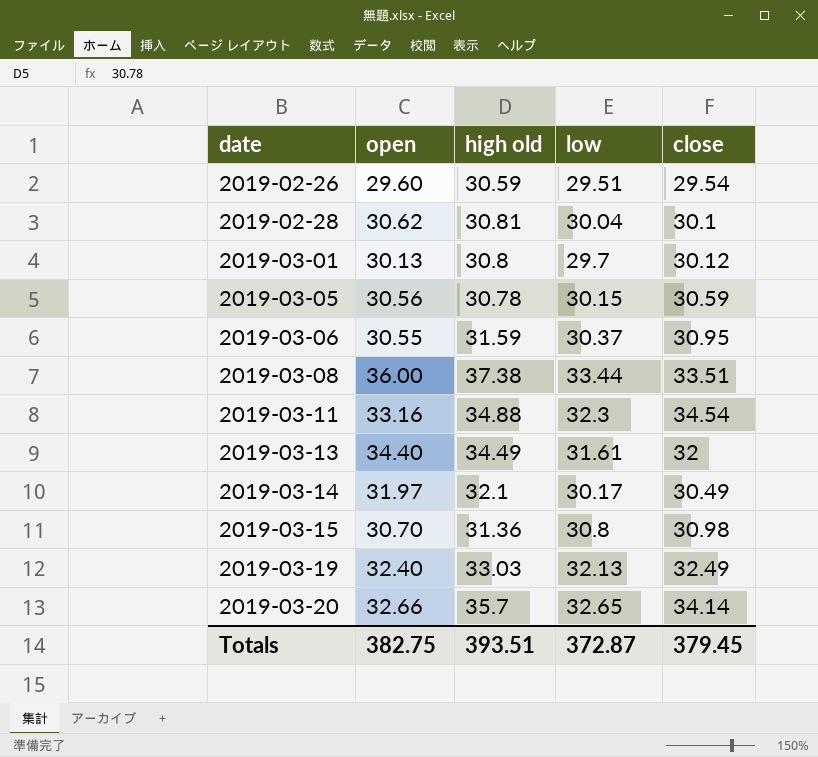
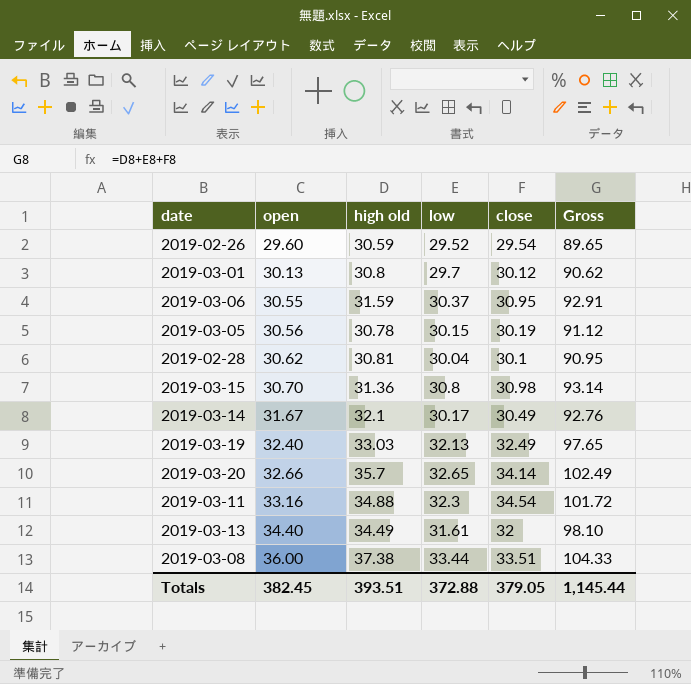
row order: date ascending -> open ascending
column Gross | formula: none -> [high old] + [low] + [close]
2019-02-26 | low: 29.51 -> 29.52
2019-03-05 | close: 30.59 -> 30.19
2019-03-14 | open: 31.97 -> 31.67
Totals | open: 382.75 -> 382.45
Totals | low: 372.87 -> 372.88
Totals | close: 379.45 -> 379.05

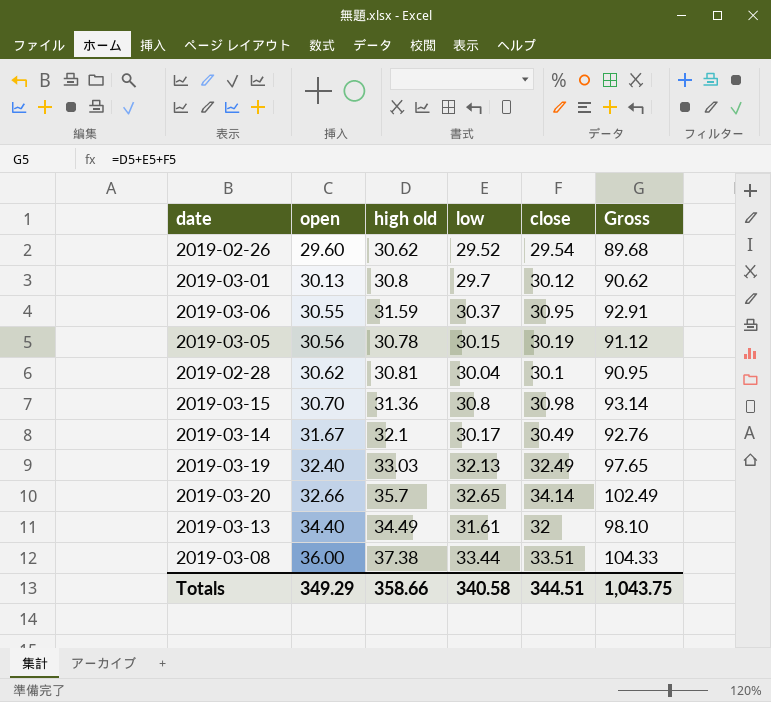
row 2019-03-11: 33.16 | 34.88 | 32.3 | 34.54 | 101.72 -> none
2019-02-26 | high old: 30.59 -> 30.62
2019-02-26 | Gross: 89.65 -> 89.68
Totals | open: 382.45 -> 349.29
Totals | high old: 393.51 -> 358.66
Totals | low: 372.88 -> 340.58
Totals | close: 379.05 -> 344.51
Totals | Gross: 1,145.44 -> 1,043.75

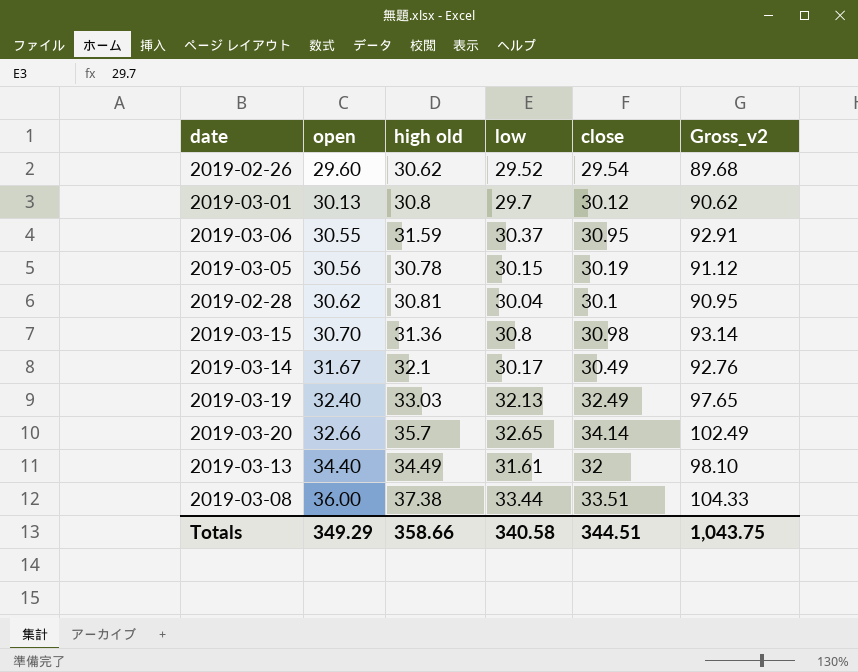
column name: Gross -> Gross_v2

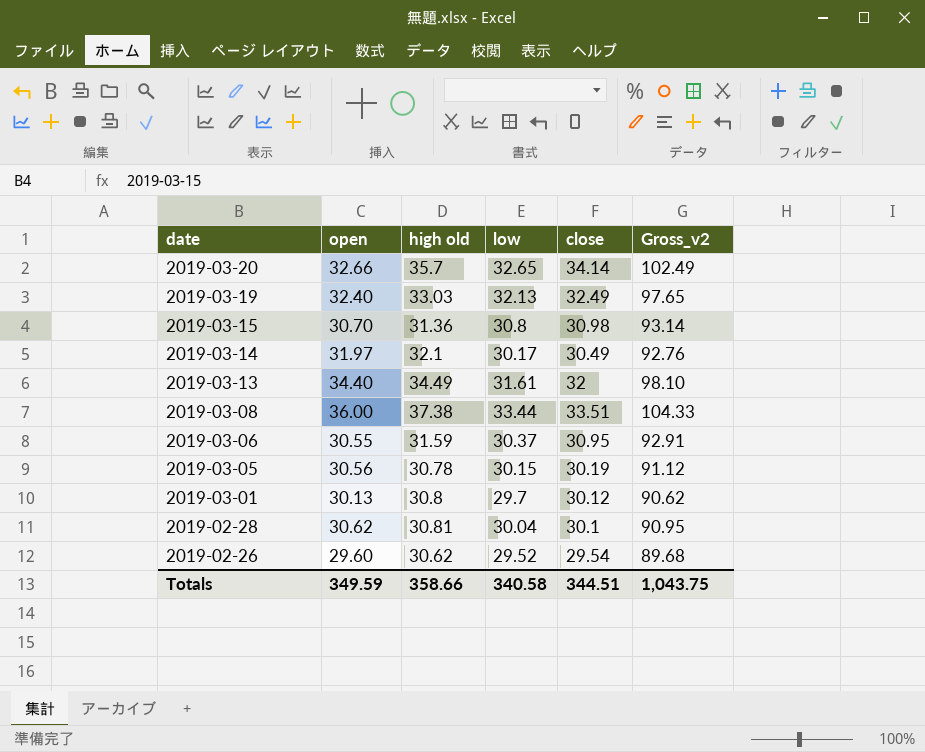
row order: open ascending -> date descending
2019-03-14 | open: 31.67 -> 31.97
Totals | open: 349.29 -> 349.59

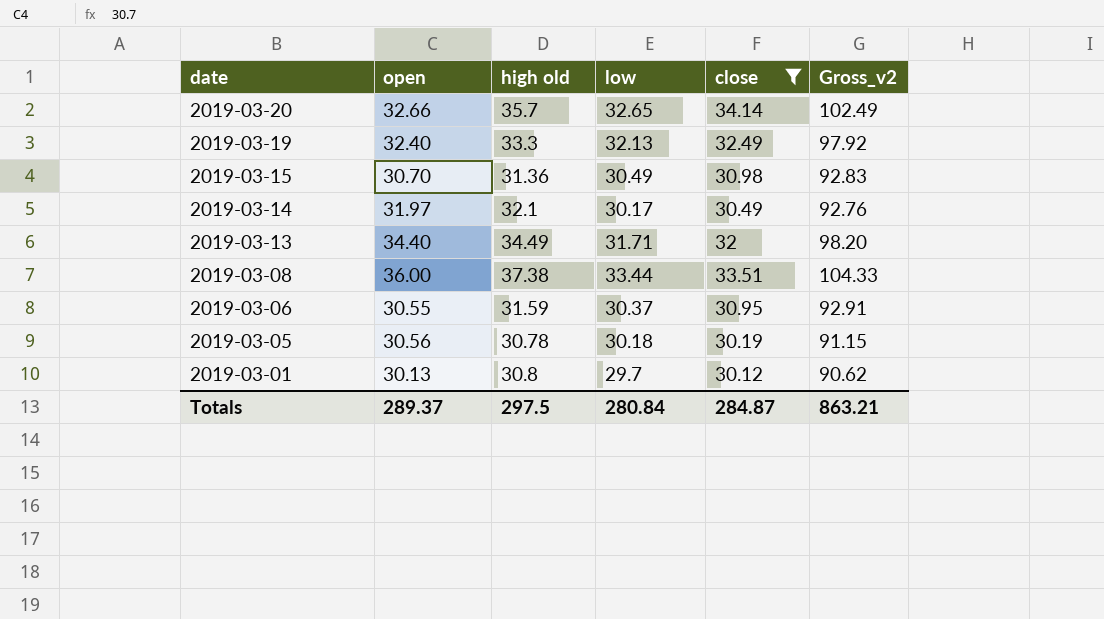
filter: none -> close >= 30.12
2019-03-19 | high old: 33.03 -> 33.3
2019-03-19 | Gross_v2: 97.65 -> 97.92
2019-03-15 | low: 30.8 -> 30.49
2019-03-15 | Gross_v2: 93.14 -> 92.83
2019-03-13 | low: 31.61 -> 31.71
2019-03-13 | Gross_v2: 98.10 -> 98.20
2019-03-05 | low: 30.15 -> 30.18
2019-03-05 | Gross_v2: 91.12 -> 91.15
Totals | open: 349.59 -> 289.37
Totals | high old: 358.66 -> 297.5
Totals | low: 340.58 -> 280.84
Totals | close: 344.51 -> 284.87
Totals | Gross_v2: 1,043.75 -> 863.21

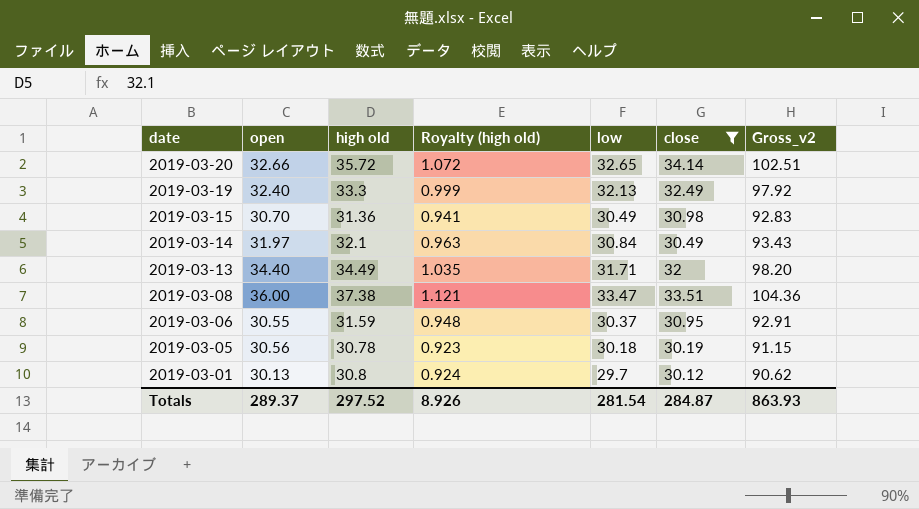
column Royalty (high old) | formula: none -> [high old] * 0.03
2019-03-20 | high old: 35.7 -> 35.72
2019-03-20 | Gross_v2: 102.49 -> 102.51
2019-03-14 | low: 30.17 -> 30.84
2019-03-14 | Gross_v2: 92.76 -> 93.43
2019-03-08 | low: 33.44 -> 33.47
2019-03-08 | Gross_v2: 104.33 -> 104.36
Totals | high old: 297.5 -> 297.52
Totals | low: 280.84 -> 281.54
Totals | Gross_v2: 863.21 -> 863.93

